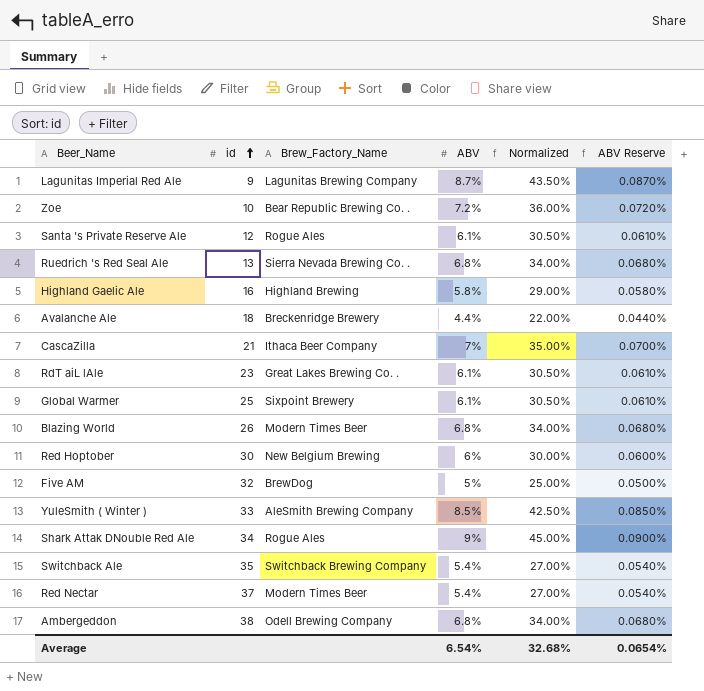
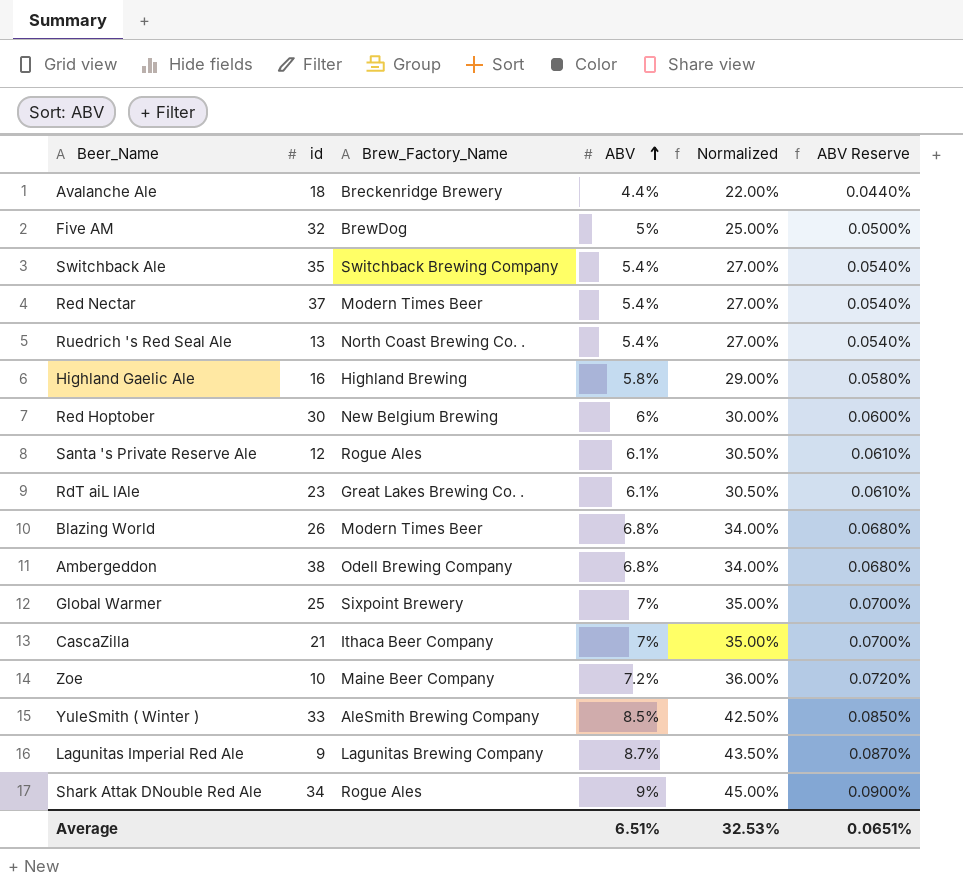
row order: id ascending -> ABV ascending
Ruedrich 's Red Seal Ale | Brew_Factory_Name: Sierra Nevada Brewing Co. . -> North Coast Brewing Co. .
Ruedrich 's Red Seal Ale | ABV: 6.8% -> 5.4%
Ruedrich 's Red Seal Ale | Normalized: 34.00% -> 27.00%
Ruedrich 's Red Seal Ale | ABV Reserve: 0.0680% -> 0.0540%
Global Warmer | ABV: 6.1% -> 7%
Global Warmer | Normalized: 30.50% -> 35.00%
Global Warmer | ABV Reserve: 0.0610% -> 0.0700%
Zoe | Brew_Factory_Name: Bear Republic Brewing Co. . -> Maine Beer Company
Average | ABV: 6.54% -> 6.51%
Average | Normalized: 32.68% -> 32.53%
Average | ABV Reserve: 0.0654% -> 0.0651%

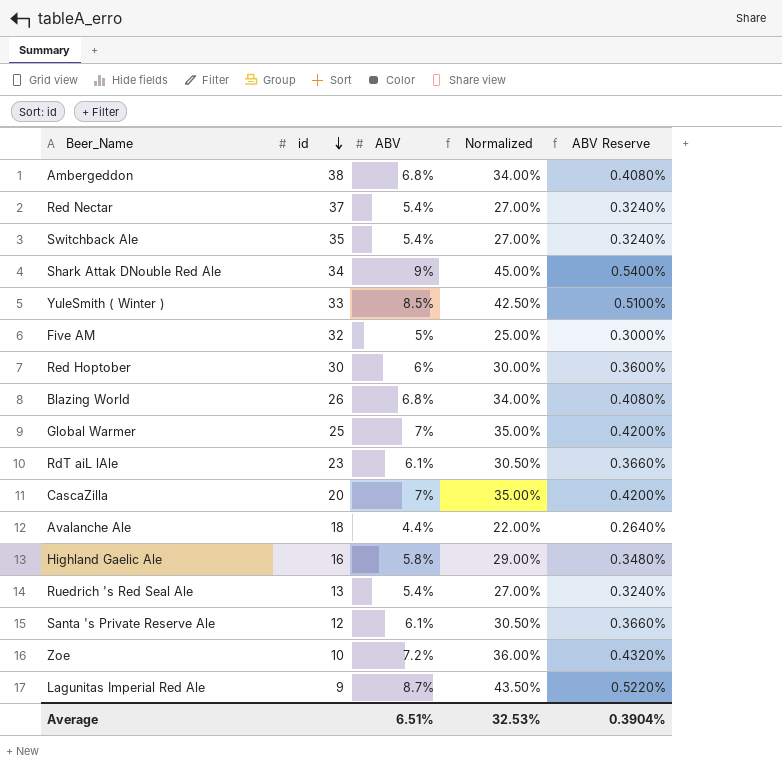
row order: ABV ascending -> id descending
column Brew_Factory_Name | position: 3 -> none
column ABV Reserve | formula: [ABV] * 0.01 -> [ABV] * 0.06
CascaZilla | id: 21 -> 20
Average | ABV Reserve: 0.0651% -> 0.3904%

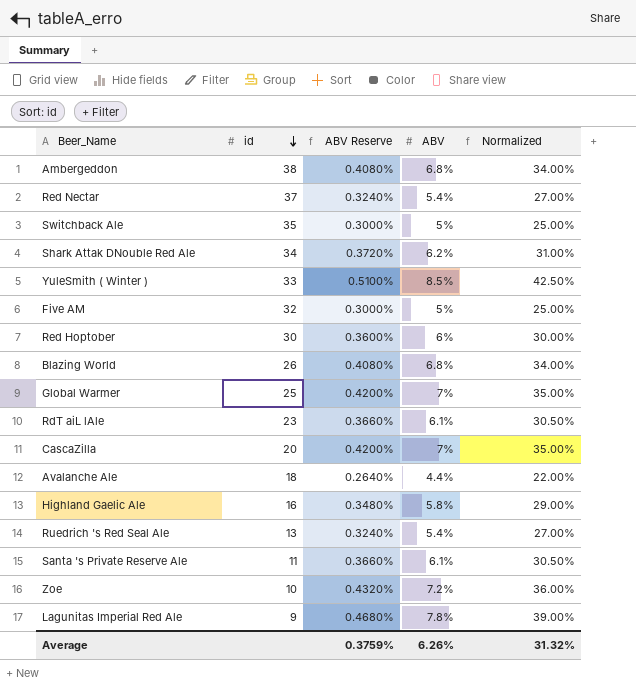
column ABV Reserve | position: 5 -> 3
Switchback Ale | ABV Reserve: 0.3240% -> 0.3000%
Switchback Ale | ABV: 5.4% -> 5%
Switchback Ale | Normalized: 27.00% -> 25.00%
Shark Attak DNouble Red Ale | ABV Reserve: 0.5400% -> 0.3720%
Shark Attak DNouble Red Ale | ABV: 9% -> 6.2%
Shark Attak DNouble Red Ale | Normalized: 45.00% -> 31.00%
Santa 's Private Reserve Ale | id: 12 -> 11
Lagunitas Imperial Red Ale | ABV Reserve: 0.5220% -> 0.4680%
Lagunitas Imperial Red Ale | ABV: 8.7% -> 7.8%
Lagunitas Imperial Red Ale | Normalized: 43.50% -> 39.00%
Average | ABV Reserve: 0.3904% -> 0.3759%
Average | ABV: 6.51% -> 6.26%
Average | Normalized: 32.53% -> 31.32%

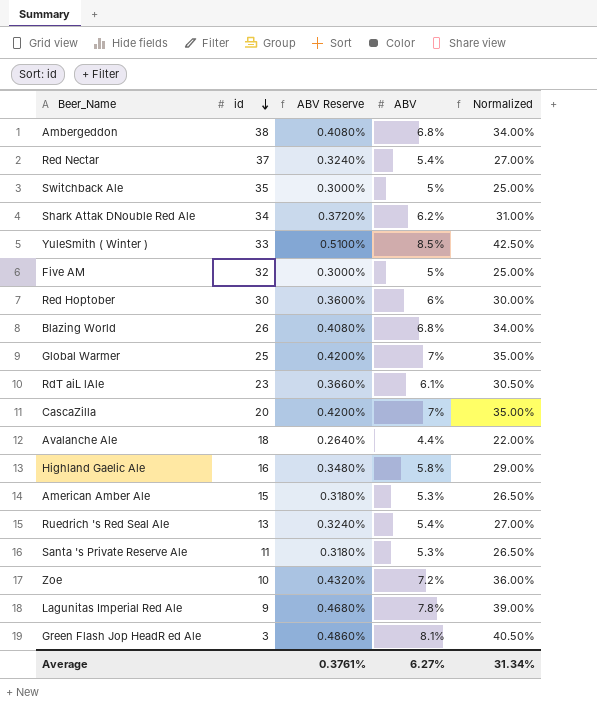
row American Amber Ale: none -> 15 | 0.3180% | 5.3% | 26.50%
Santa 's Private Reserve Ale | ABV Reserve: 0.3660% -> 0.3180%
Santa 's Private Reserve Ale | ABV: 6.1% -> 5.3%
Santa 's Private Reserve Ale | Normalized: 30.50% -> 26.50%
row Green Flash Jop HeadR ed Ale: none -> 3 | 0.4860% | 8.1% | 40.50%
Average | ABV Reserve: 0.3759% -> 0.3761%
Average | ABV: 6.26% -> 6.27%
Average | Normalized: 31.32% -> 31.34%

